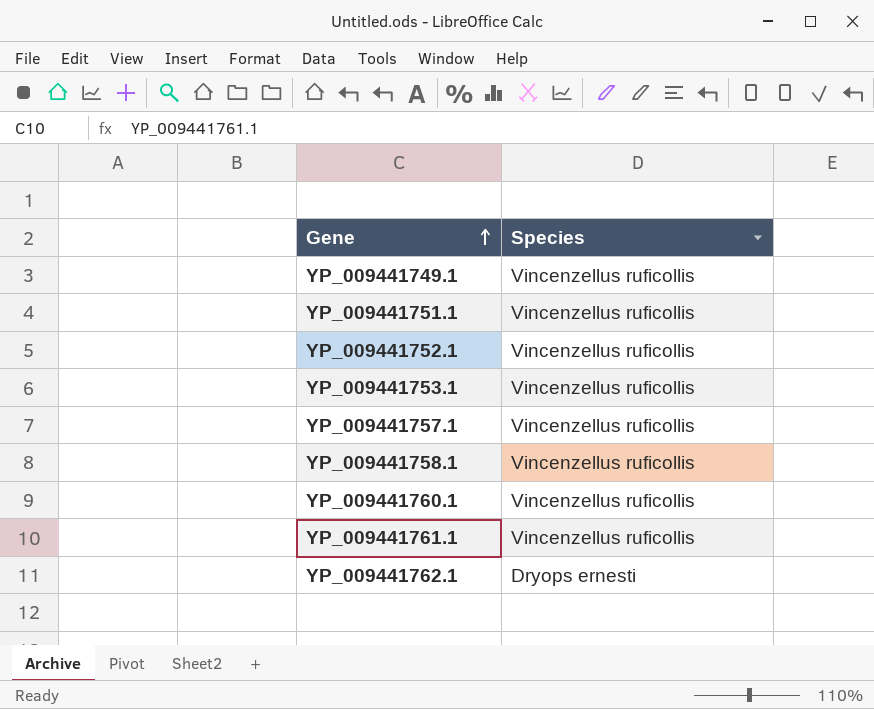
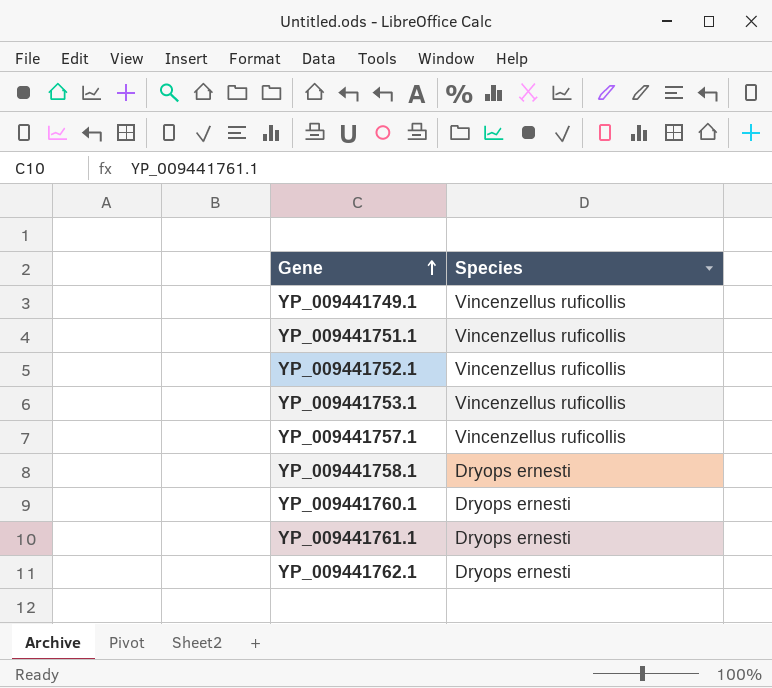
YP_009441758.1 | Species: Vincenzellus ruficollis -> Dryops ernesti
YP_009441760.1 | Species: Vincenzellus ruficollis -> Dryops ernesti
YP_009441761.1 | Species: Vincenzellus ruficollis -> Dryops ernesti

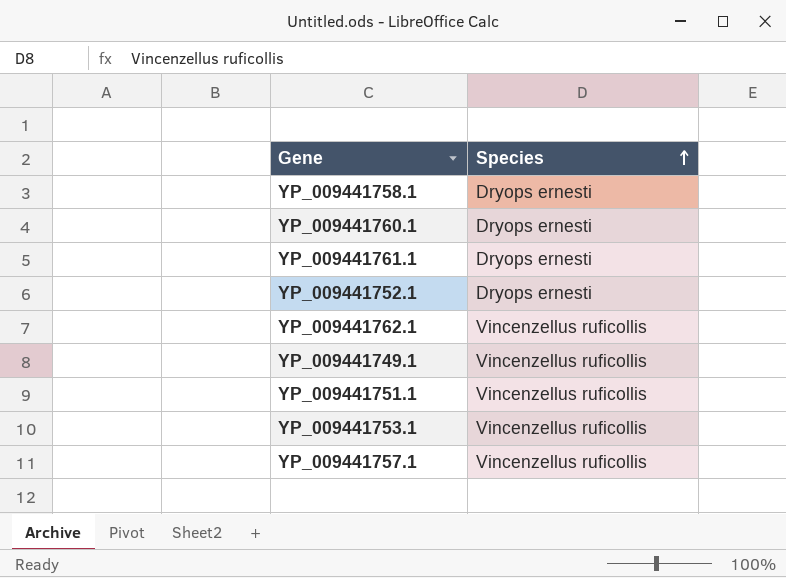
row order: Gene ascending -> Species ascending
YP_009441752.1 | Species: Vincenzellus ruficollis -> Dryops ernesti
YP_009441762.1 | Species: Dryops ernesti -> Vincenzellus ruficollis

